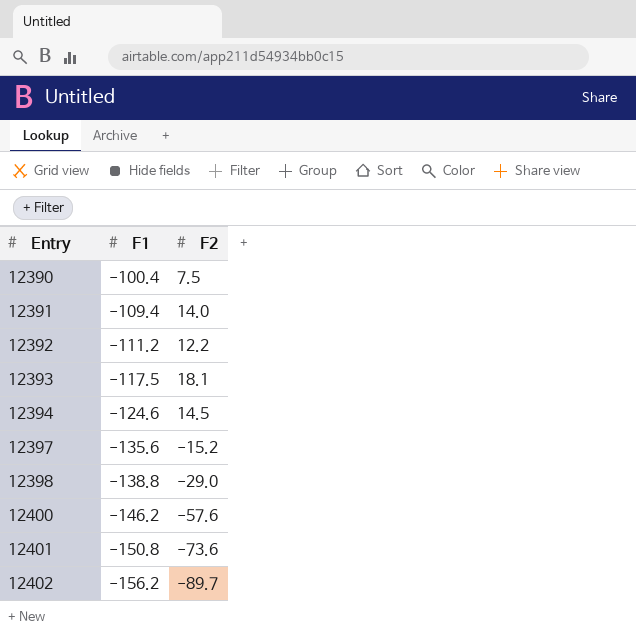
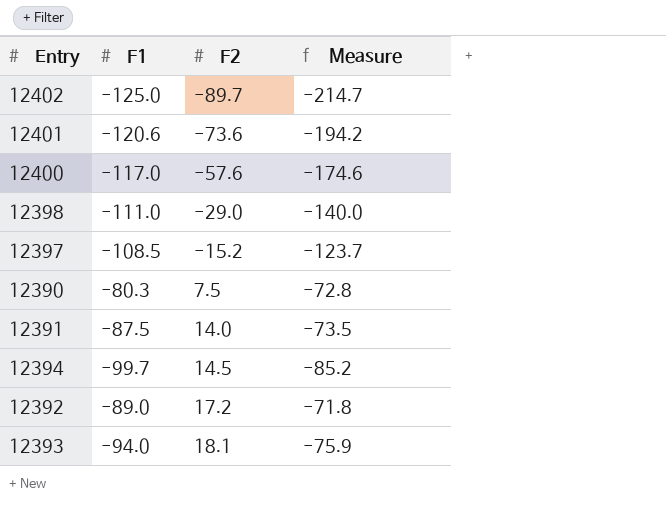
row order: Entry ascending -> F2 ascending
column Measure | formula: none -> [F1] + [F2]
12402 | F1: -156.2 -> -125.0
12401 | F1: -150.8 -> -120.6
12400 | F1: -146.2 -> -117.0
12398 | F1: -138.8 -> -111.0
12397 | F1: -135.6 -> -108.5
12390 | F1: -100.4 -> -80.3
12391 | F1: -109.4 -> -87.5
12394 | F1: -124.6 -> -99.7
12392 | F1: -111.2 -> -89.0
12392 | F2: 12.2 -> 17.2
12393 | F1: -117.5 -> -94.0

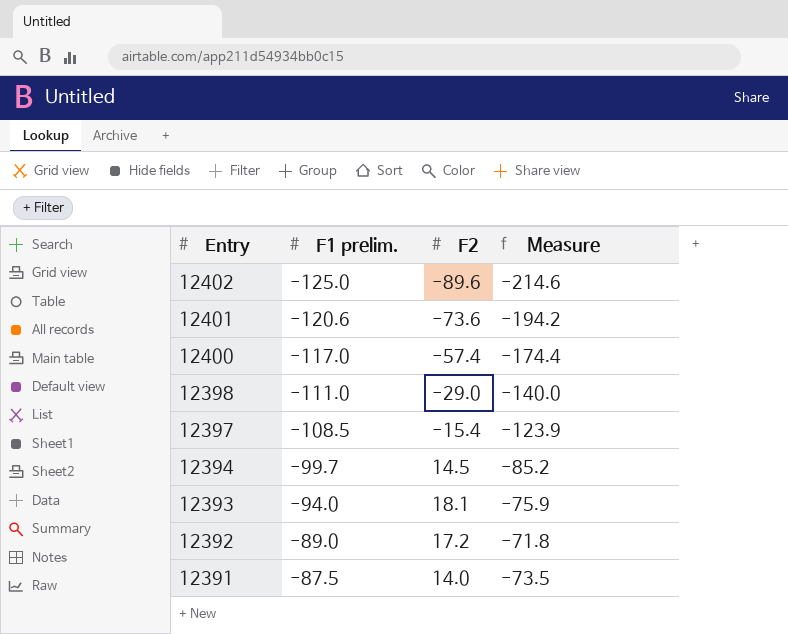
row order: F2 ascending -> Entry descending
column name: F1 -> F1 prelim.
row 12390: -80.3 | 7.5 | -72.8 -> none
12402 | F2: -89.7 -> -89.6
12402 | Measure: -214.7 -> -214.6
12400 | F2: -57.6 -> -57.4
12400 | Measure: -174.6 -> -174.4
12397 | F2: -15.2 -> -15.4
12397 | Measure: -123.7 -> -123.9

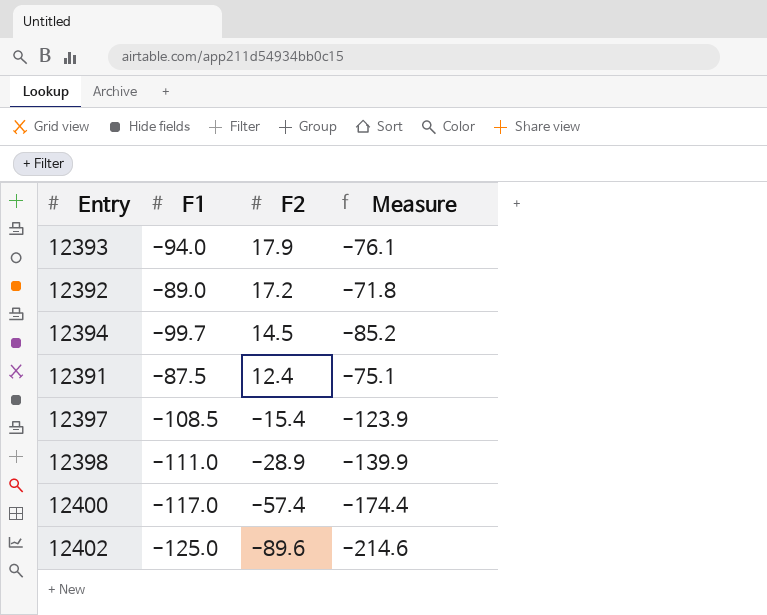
row order: Entry descending -> F2 descending
column name: F1 prelim. -> F1
row 12401: -120.6 | -73.6 | -194.2 -> none
12393 | F2: 18.1 -> 17.9
12393 | Measure: -75.9 -> -76.1
12391 | F2: 14.0 -> 12.4
12391 | Measure: -73.5 -> -75.1
12398 | F2: -29.0 -> -28.9
12398 | Measure: -140.0 -> -139.9

